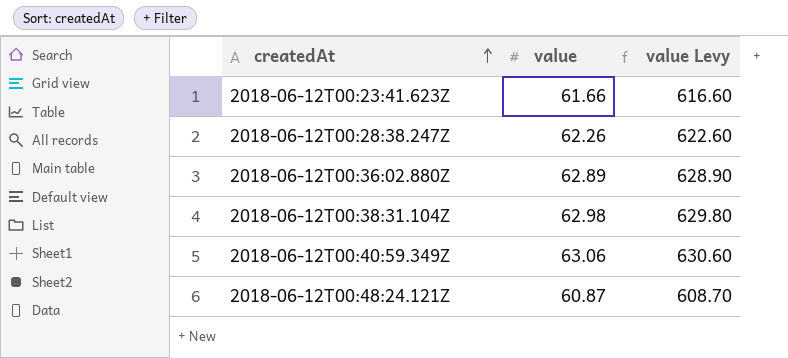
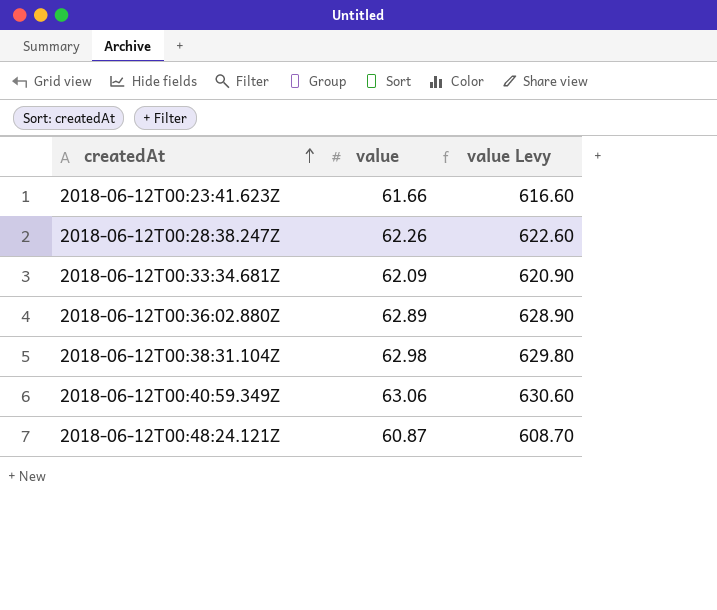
row 2018-06-12T00:33:34.681Z: none -> 62.09 | 620.90

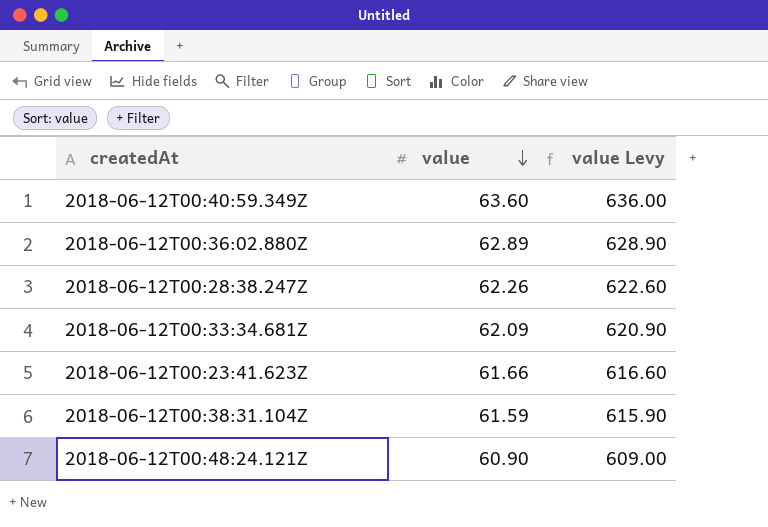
row order: createdAt ascending -> value descending
2018-06-12T00:40:59.349Z | value: 63.06 -> 63.60
2018-06-12T00:40:59.349Z | value Levy: 630.60 -> 636.00
2018-06-12T00:38:31.104Z | value: 62.98 -> 61.59
2018-06-12T00:38:31.104Z | value Levy: 629.80 -> 615.90
2018-06-12T00:48:24.121Z | value: 60.87 -> 60.90
2018-06-12T00:48:24.121Z | value Levy: 608.70 -> 609.00

